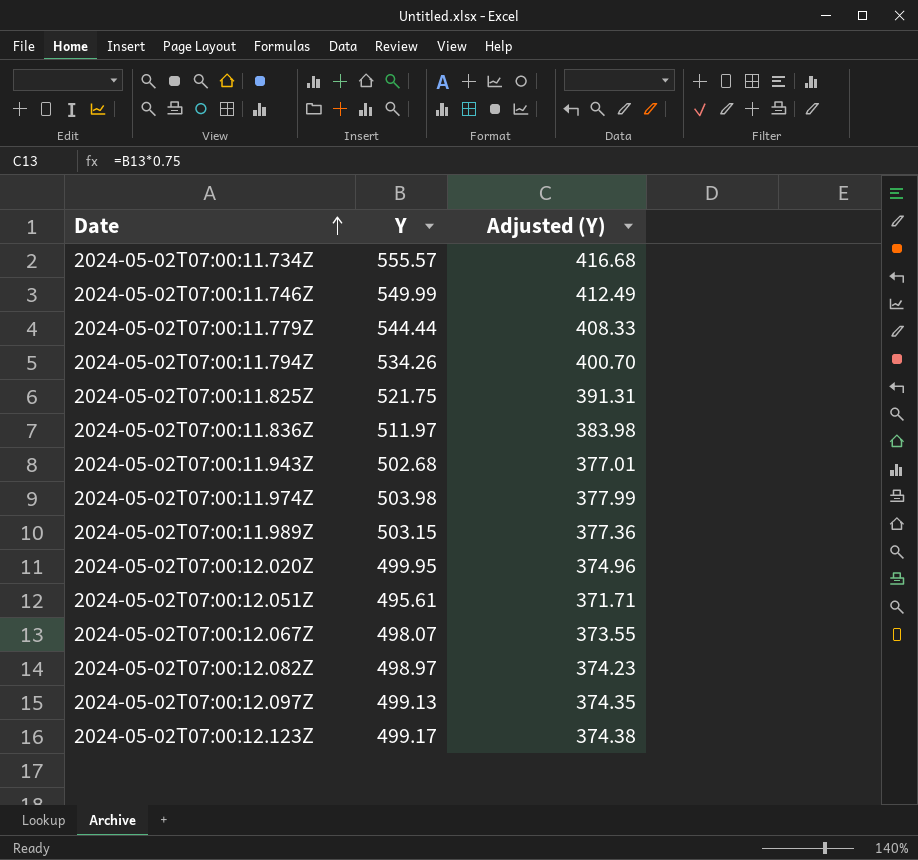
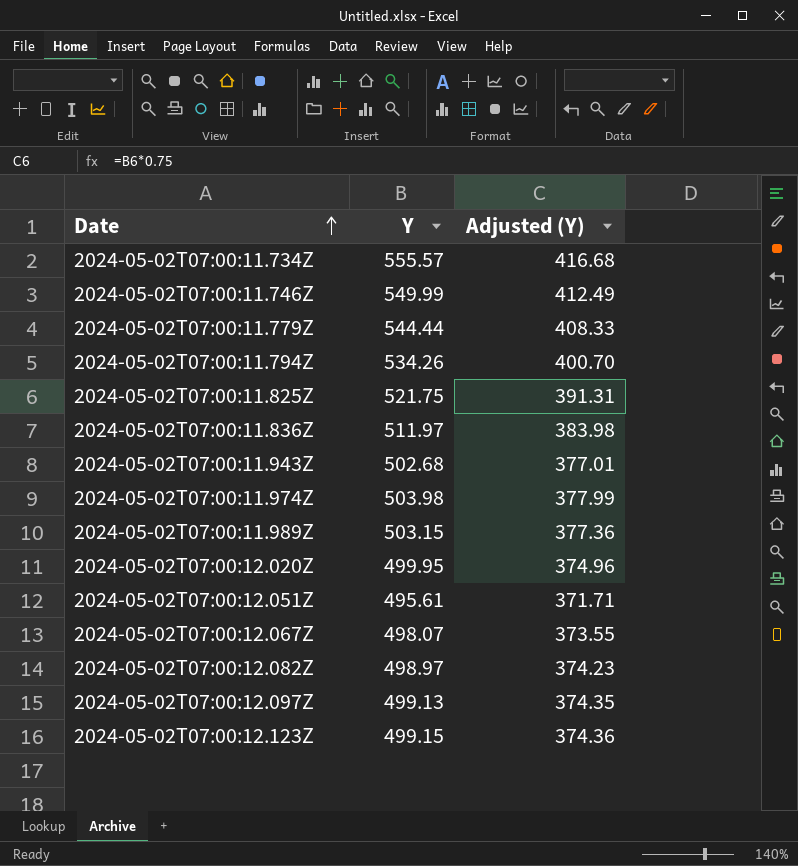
2024-05-02T07:00:12.123Z | Y: 499.17 -> 499.15
2024-05-02T07:00:12.123Z | Adjusted (Y): 374.38 -> 374.36

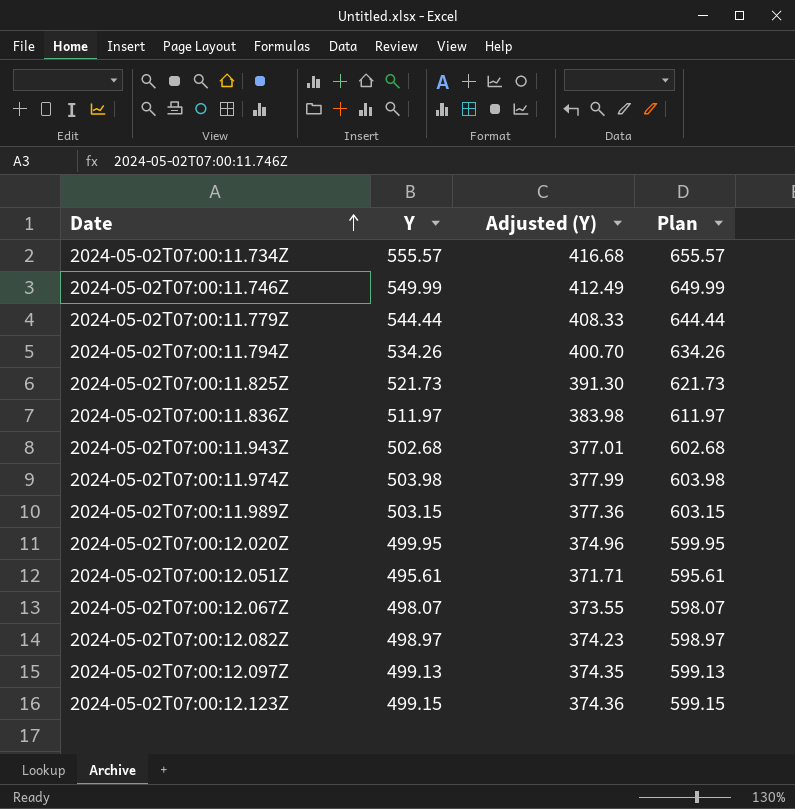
column Plan | formula: none -> [Y] + 100
2024-05-02T07:00:11.825Z | Y: 521.75 -> 521.73
2024-05-02T07:00:11.825Z | Adjusted (Y): 391.31 -> 391.30

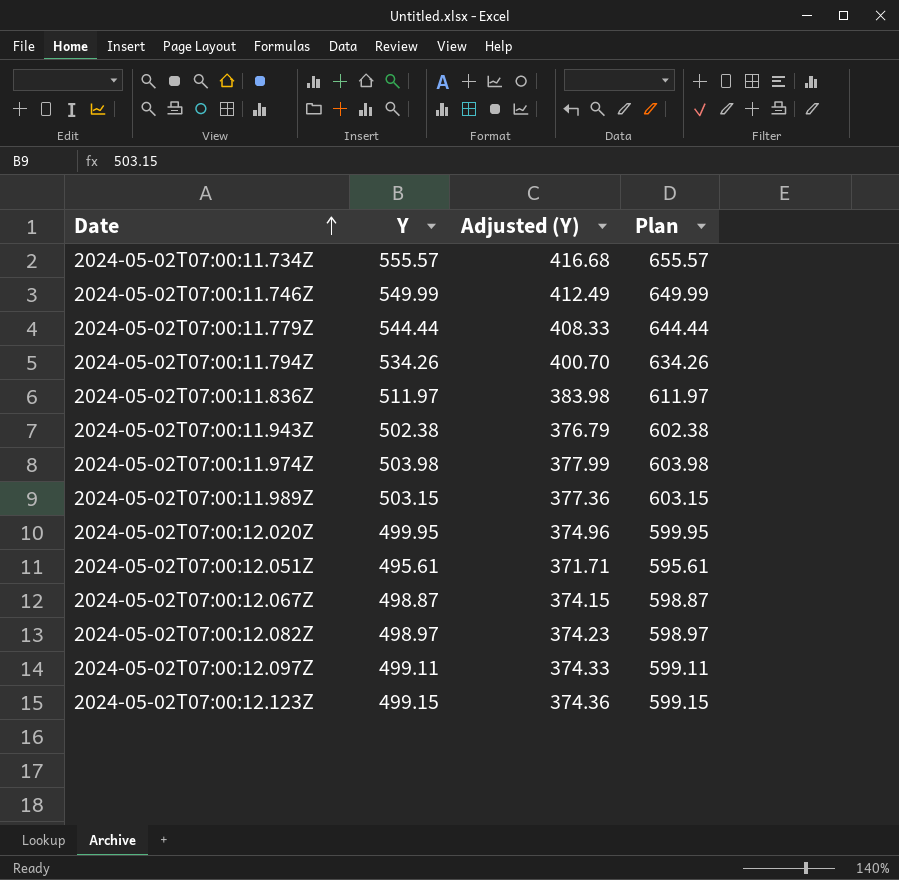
row 2024-05-02T07:00:11.825Z: 521.73 | 391.30 | 621.73 -> none
2024-05-02T07:00:11.943Z | Y: 502.68 -> 502.38
2024-05-02T07:00:11.943Z | Adjusted (Y): 377.01 -> 376.79
2024-05-02T07:00:11.943Z | Plan: 602.68 -> 602.38
2024-05-02T07:00:12.067Z | Y: 498.07 -> 498.87
2024-05-02T07:00:12.067Z | Adjusted (Y): 373.55 -> 374.15
2024-05-02T07:00:12.067Z | Plan: 598.07 -> 598.87
2024-05-02T07:00:12.097Z | Y: 499.13 -> 499.11
2024-05-02T07:00:12.097Z | Adjusted (Y): 374.35 -> 374.33
2024-05-02T07:00:12.097Z | Plan: 599.13 -> 599.11

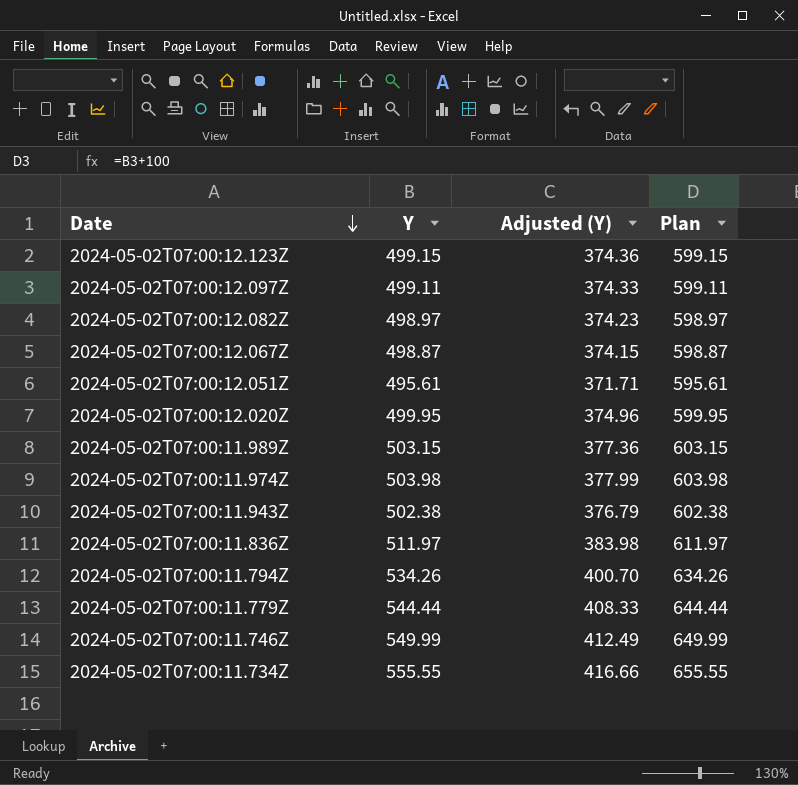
row order: Date ascending -> Date descending
2024-05-02T07:00:11.734Z | Y: 555.57 -> 555.55
2024-05-02T07:00:11.734Z | Adjusted (Y): 416.68 -> 416.66
2024-05-02T07:00:11.734Z | Plan: 655.57 -> 655.55

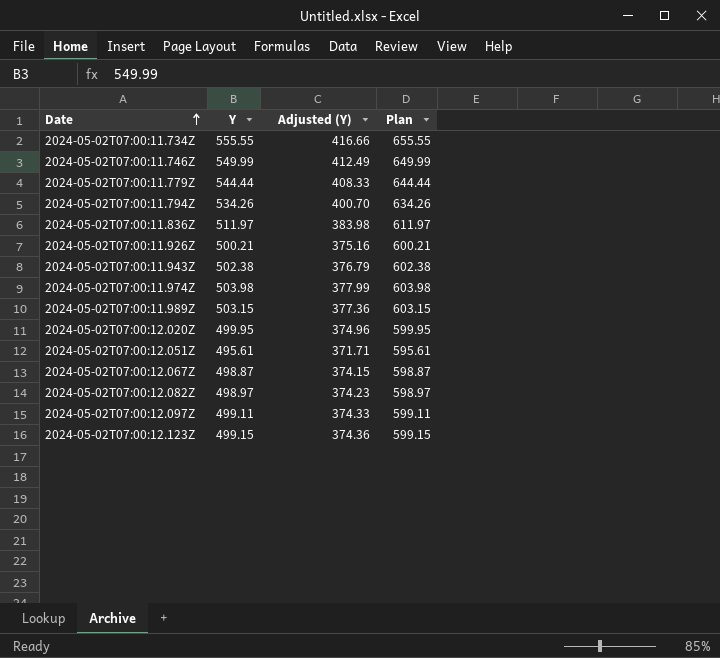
row order: Date descending -> Date ascending
row 2024-05-02T07:00:11.926Z: none -> 500.21 | 375.16 | 600.21

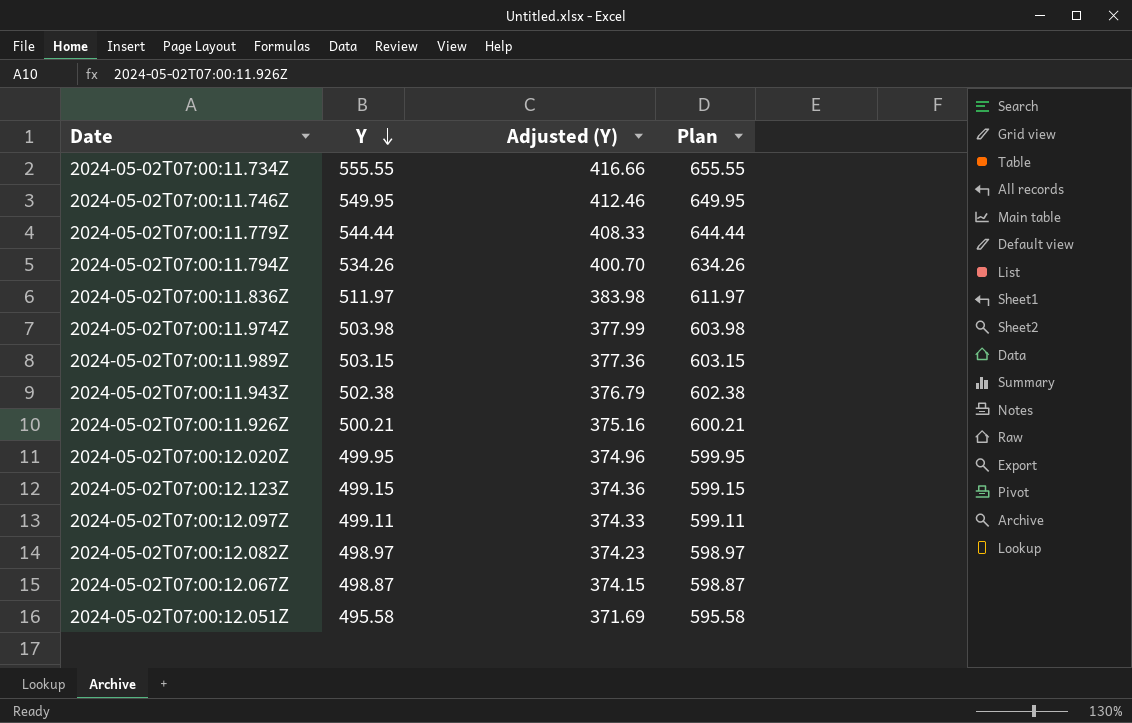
row order: Date ascending -> Y descending
2024-05-02T07:00:11.746Z | Y: 549.99 -> 549.95
2024-05-02T07:00:11.746Z | Adjusted (Y): 412.49 -> 412.46
2024-05-02T07:00:11.746Z | Plan: 649.99 -> 649.95
2024-05-02T07:00:12.051Z | Y: 495.61 -> 495.58
2024-05-02T07:00:12.051Z | Adjusted (Y): 371.71 -> 371.69
2024-05-02T07:00:12.051Z | Plan: 595.61 -> 595.58

